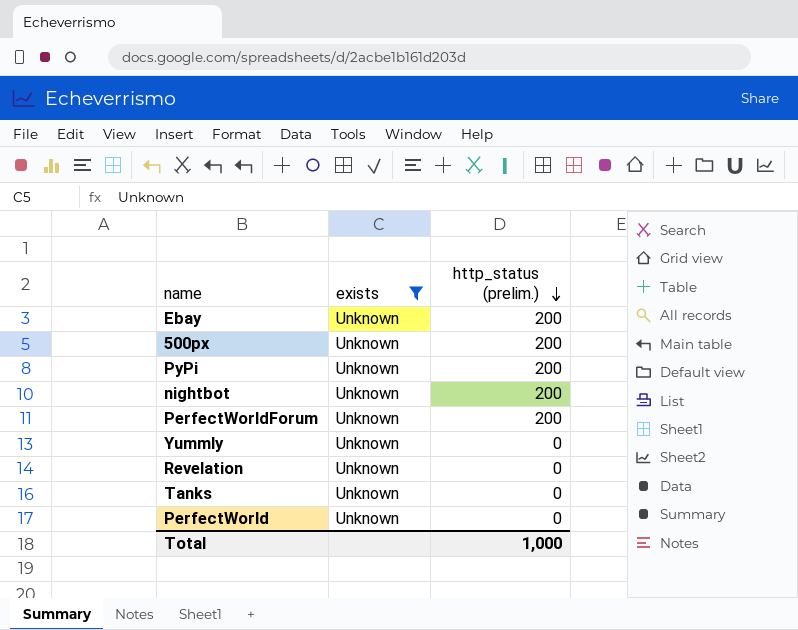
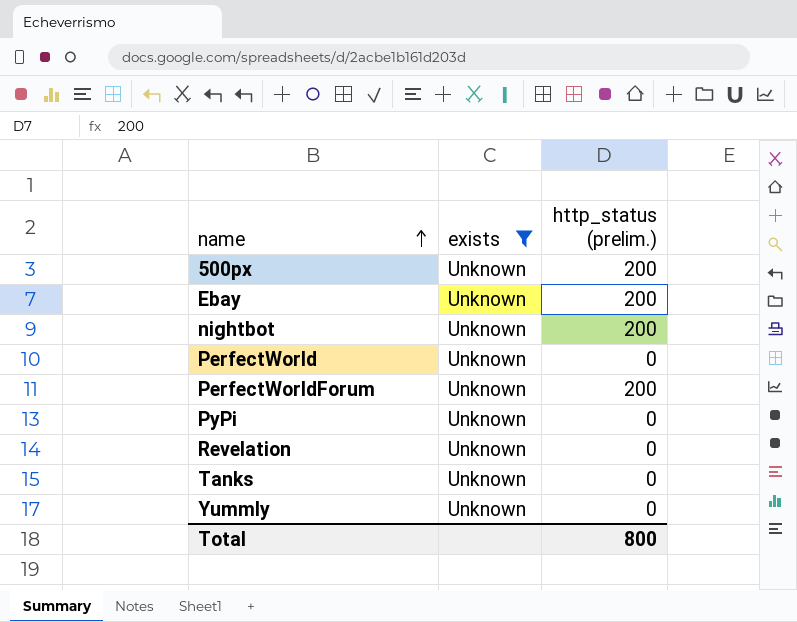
row order: http_status (prelim.) descending -> name ascending
PyPi | http_status (prelim.): 200 -> 0
Total | http_status (prelim.): 1,000 -> 800

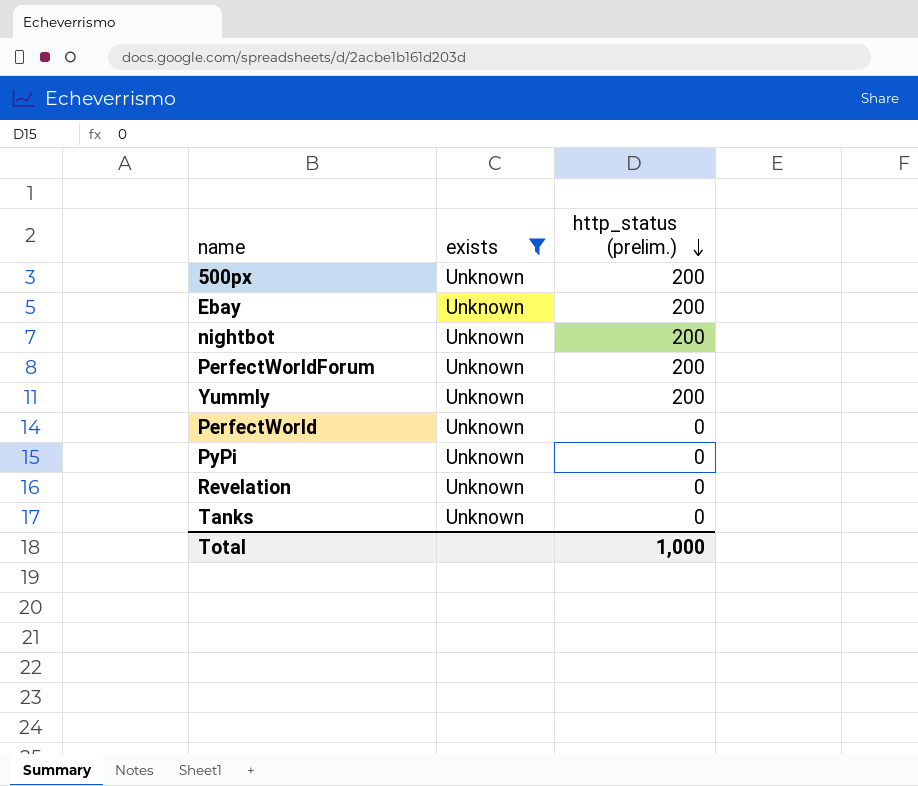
row order: name ascending -> http_status (prelim.) descending
Yummly | http_status (prelim.): 0 -> 200
Total | http_status (prelim.): 800 -> 1,000

